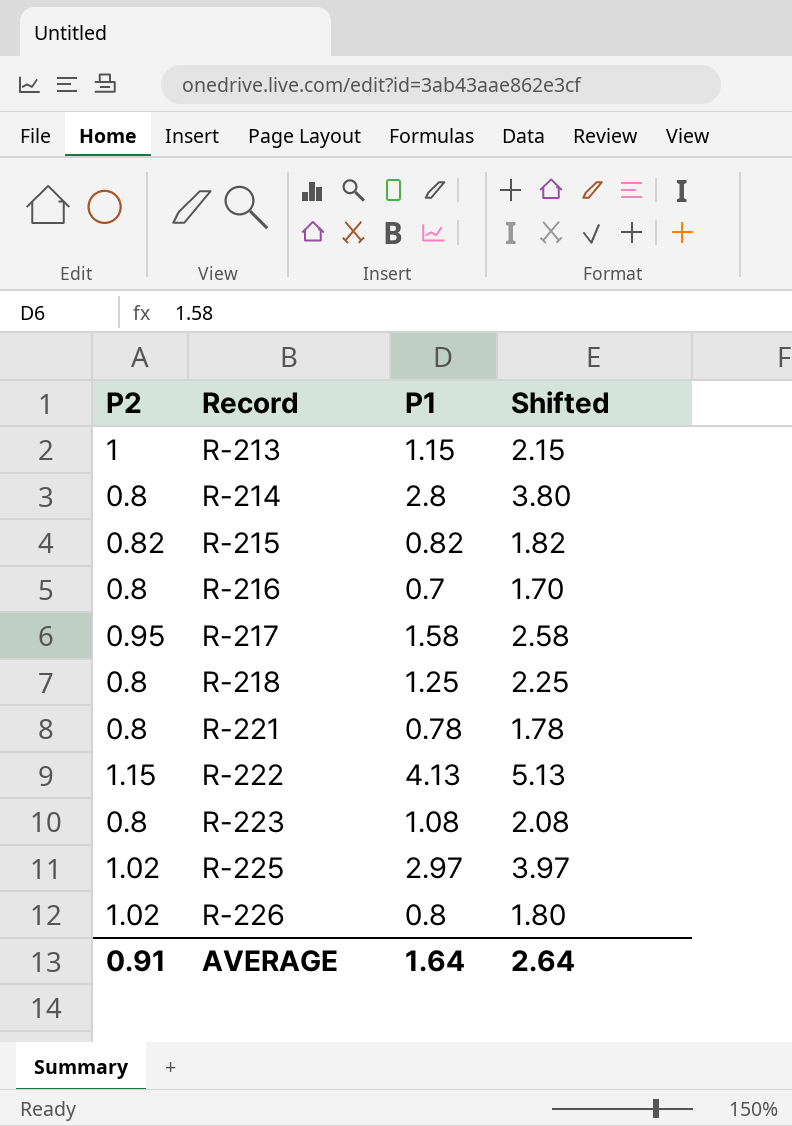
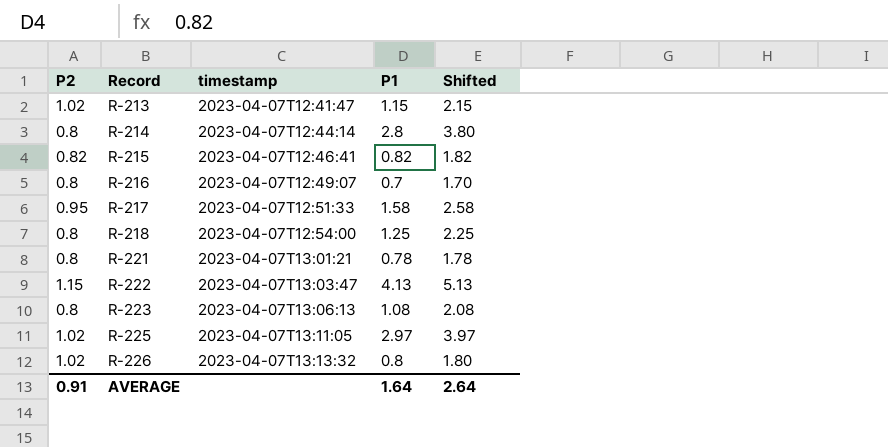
column timestamp | position: none -> 3
R-213 | P2: 1 -> 1.02

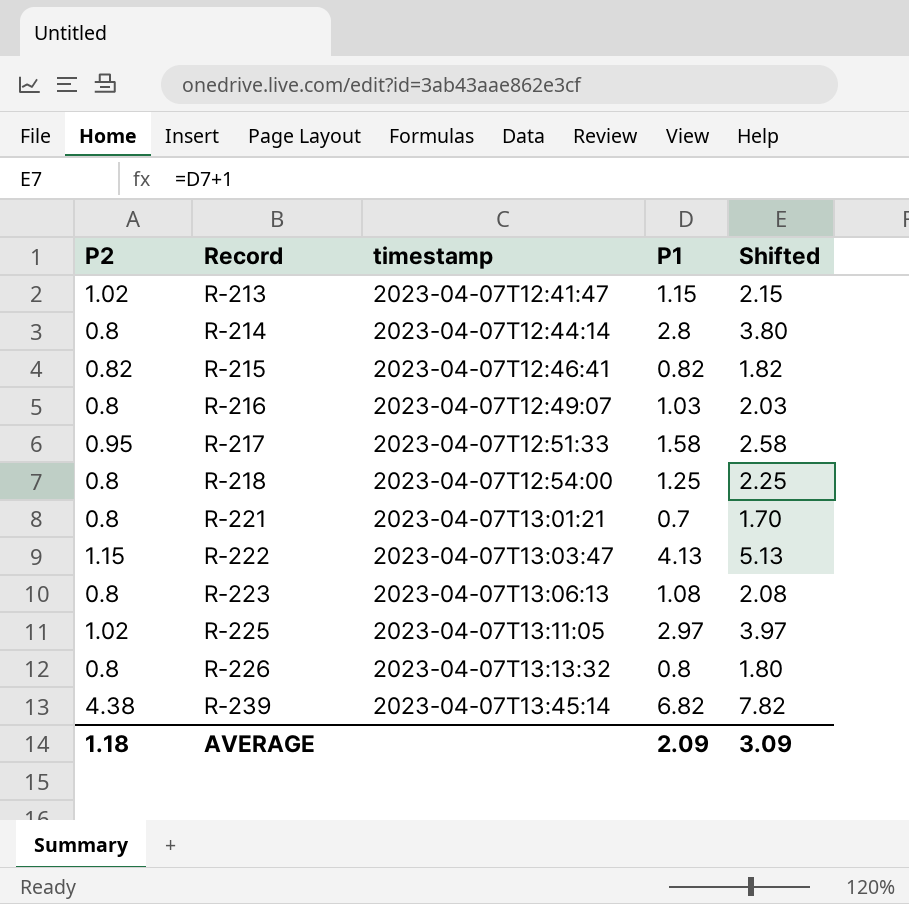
R-216 | P1: 0.7 -> 1.03
R-216 | Shifted: 1.70 -> 2.03
R-221 | P1: 0.78 -> 0.7
R-221 | Shifted: 1.78 -> 1.70
R-226 | P2: 1.02 -> 0.8
row R-239: none -> 4.38 | 2023-04-07T13:45:14 | 6.82 | 7.82
AVERAGE | P2: 0.91 -> 1.18
AVERAGE | P1: 1.64 -> 2.09
AVERAGE | Shifted: 2.64 -> 3.09

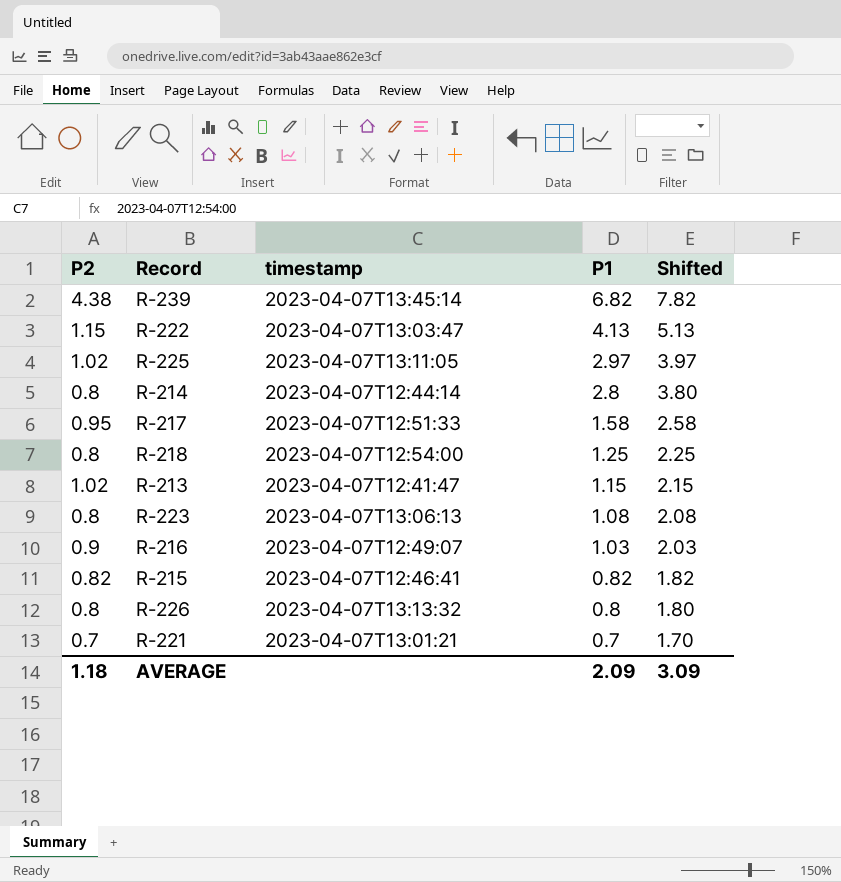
row order: Record ascending -> P1 descending
R-216 | P2: 0.8 -> 0.9
R-221 | P2: 0.8 -> 0.7

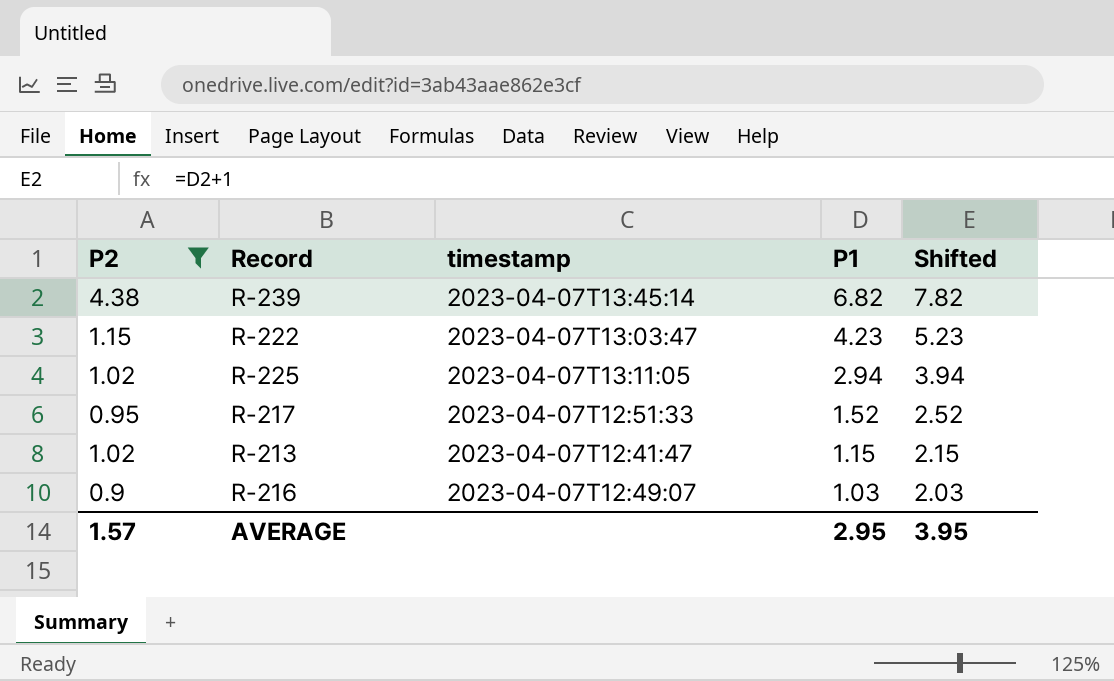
filter: none -> P2 >= 0.9
R-222 | P1: 4.13 -> 4.23
R-222 | Shifted: 5.13 -> 5.23
R-225 | P1: 2.97 -> 2.94
R-225 | Shifted: 3.97 -> 3.94
R-217 | P1: 1.58 -> 1.52
R-217 | Shifted: 2.58 -> 2.52
AVERAGE | P2: 1.18 -> 1.57
AVERAGE | P1: 2.09 -> 2.95
AVERAGE | Shifted: 3.09 -> 3.95

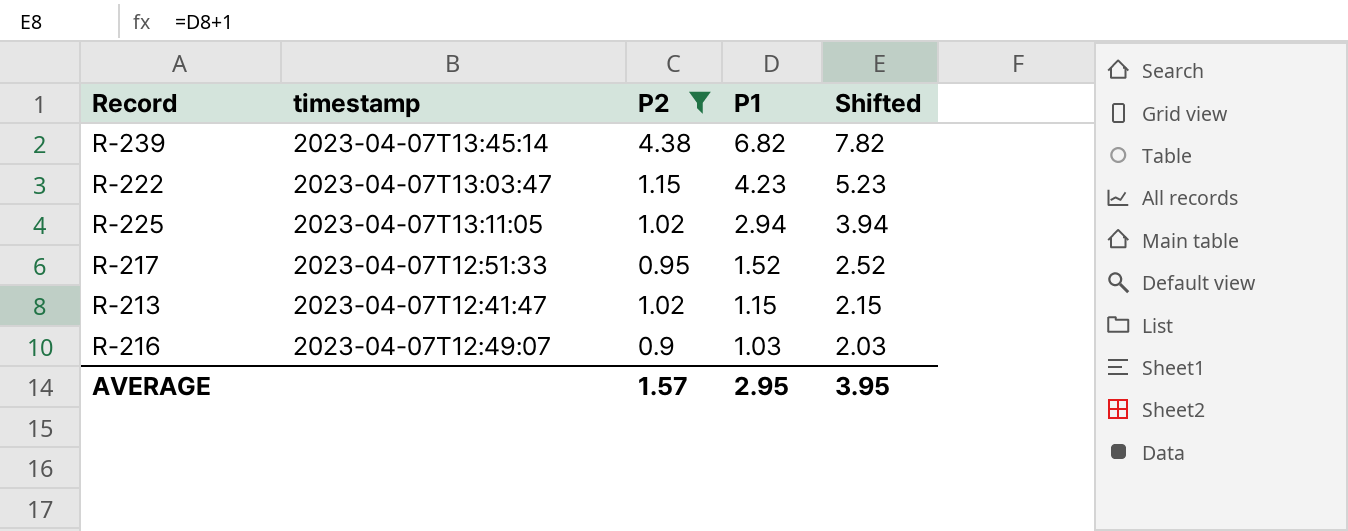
column P2 | position: 1 -> 3

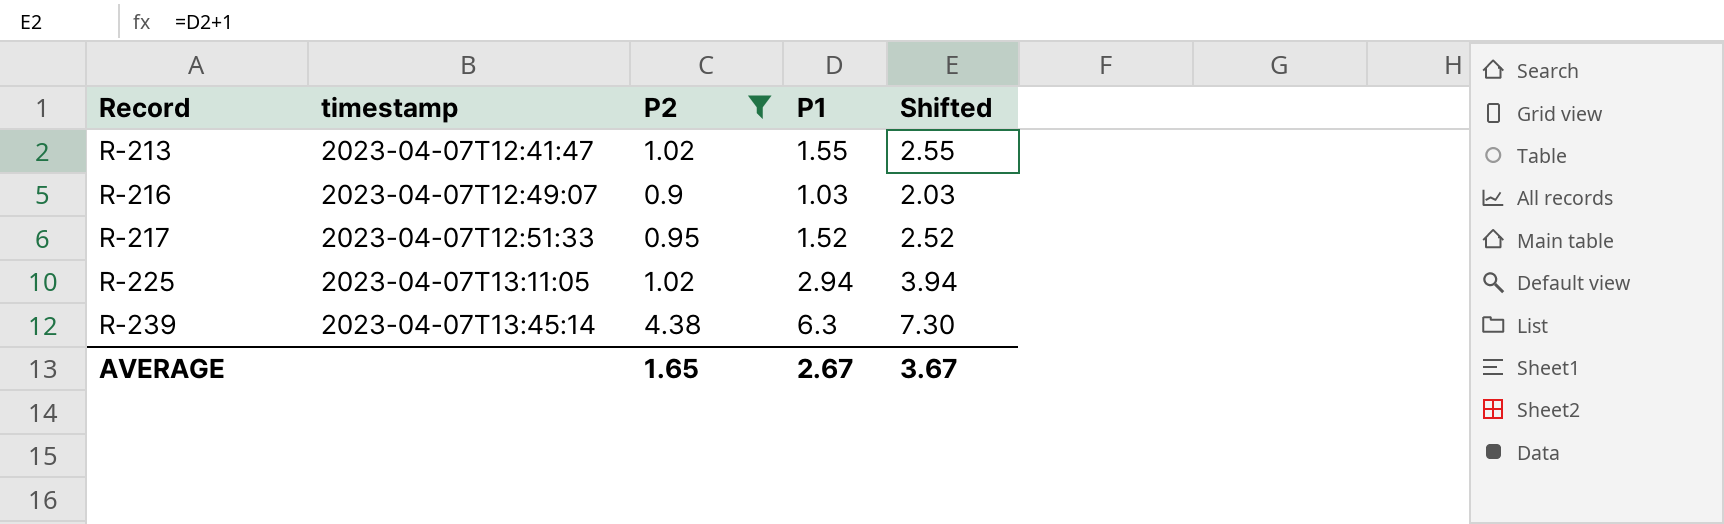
row order: P1 descending -> Record ascending
row R-222: 2023-04-07T13:03:47 | 1.15 | 4.23 | 5.23 -> none
R-213 | P1: 1.15 -> 1.55
R-213 | Shifted: 2.15 -> 2.55
R-239 | P1: 6.82 -> 6.3
R-239 | Shifted: 7.82 -> 7.30
AVERAGE | P2: 1.57 -> 1.65
AVERAGE | P1: 2.95 -> 2.67
AVERAGE | Shifted: 3.95 -> 3.67

